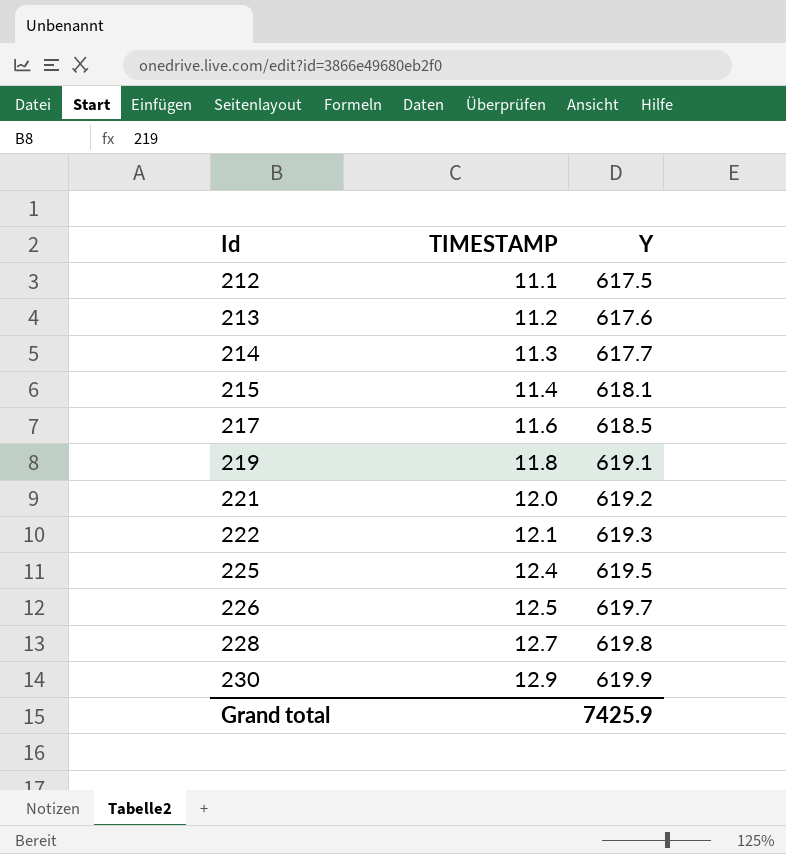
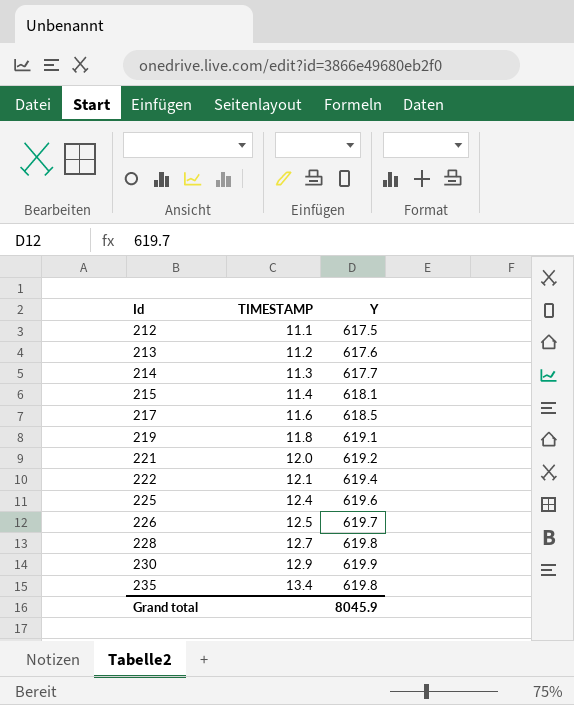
222 | Y: 619.3 -> 619.4
225 | Y: 619.5 -> 619.6
row 235: none -> 13.4 | 619.8
Grand total | Y: 7425.9 -> 8045.9

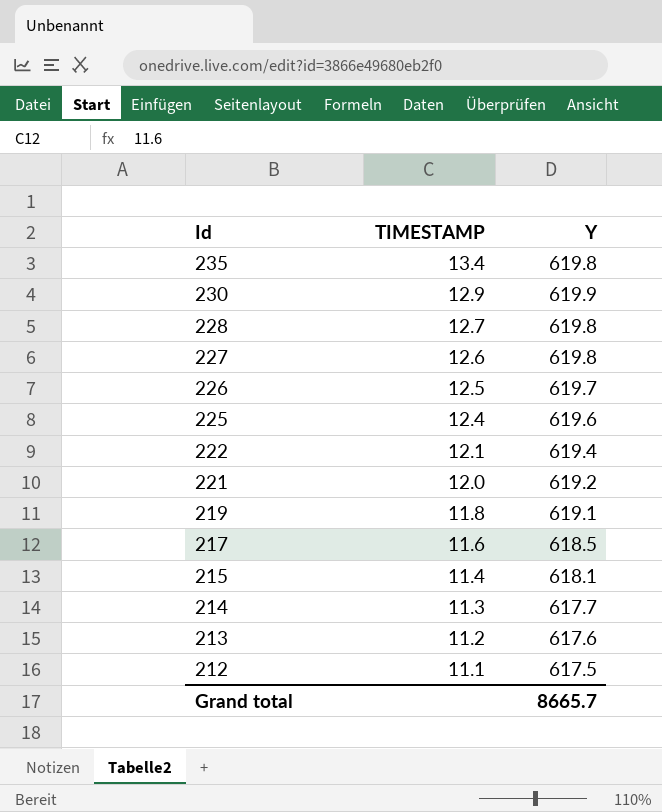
row order: Id ascending -> Id descending
row 227: none -> 12.6 | 619.8
Grand total | Y: 8045.9 -> 8665.7

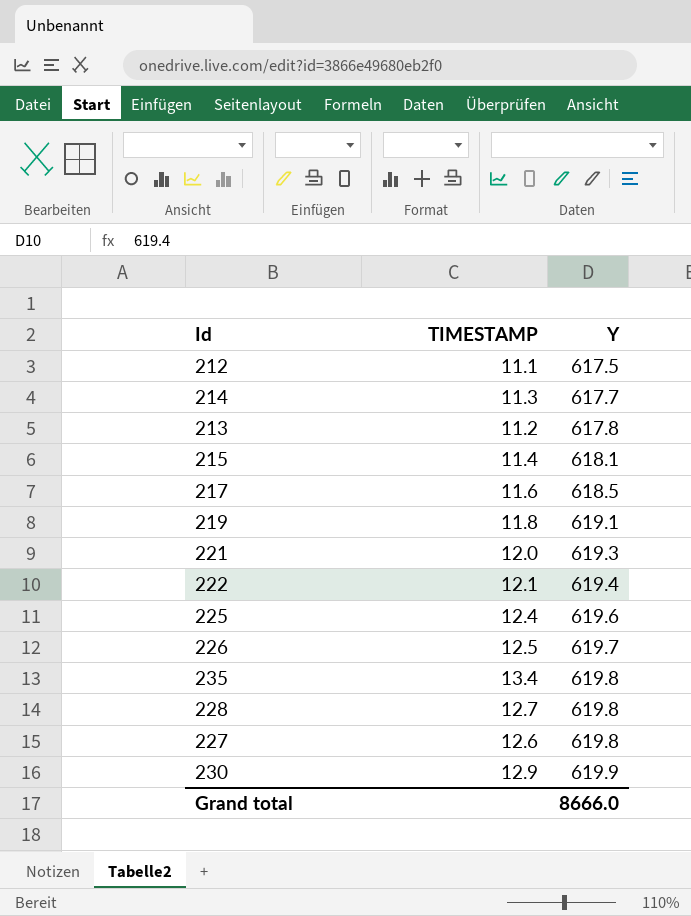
row order: Id descending -> Y ascending
213 | Y: 617.6 -> 617.8
221 | Y: 619.2 -> 619.3
Grand total | Y: 8665.7 -> 8666.0

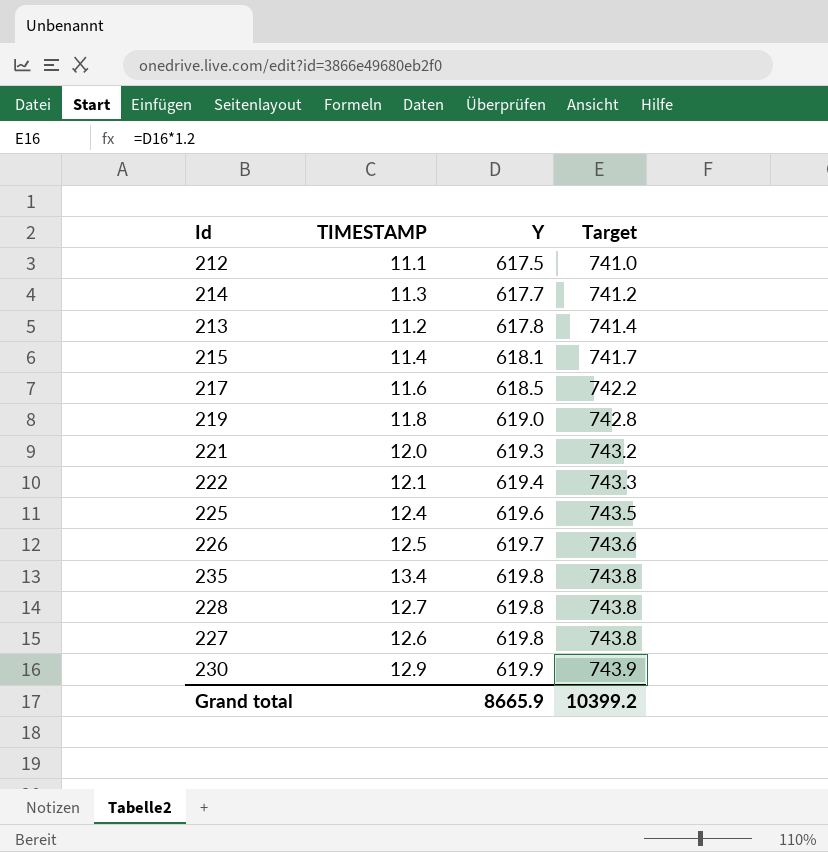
column Target | formula: none -> [Y] * 1.2
219 | Y: 619.1 -> 619.0
Grand total | Y: 8666.0 -> 8665.9

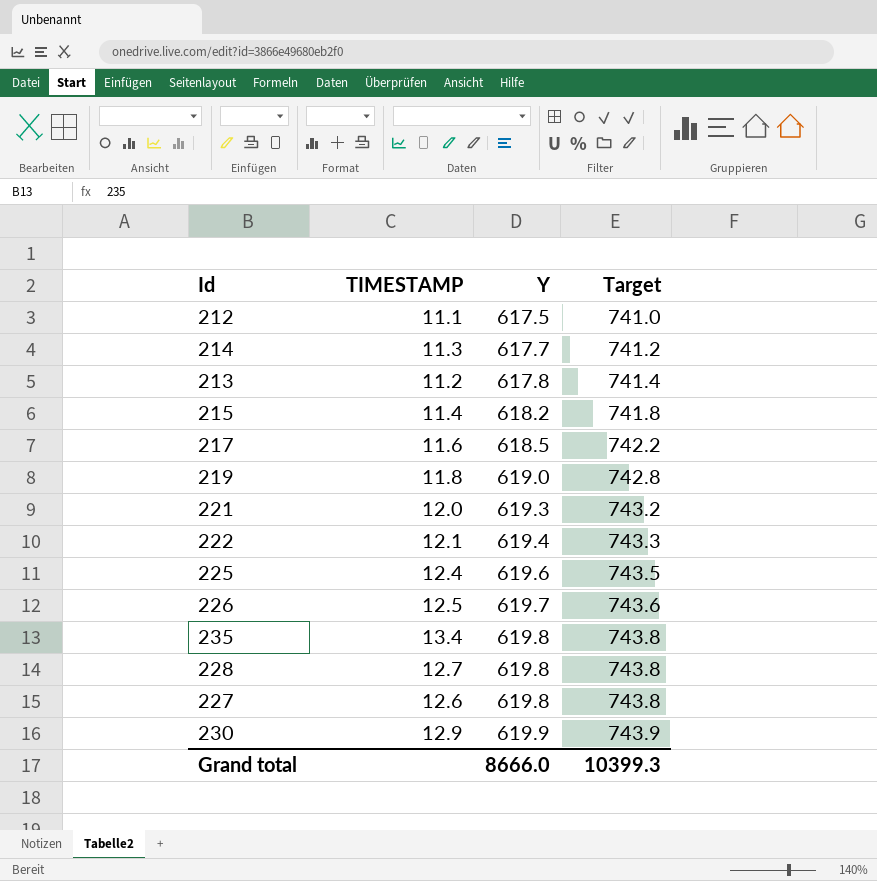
215 | Y: 618.1 -> 618.2
215 | Target: 741.7 -> 741.8
Grand total | Y: 8665.9 -> 8666.0
Grand total | Target: 10399.2 -> 10399.3

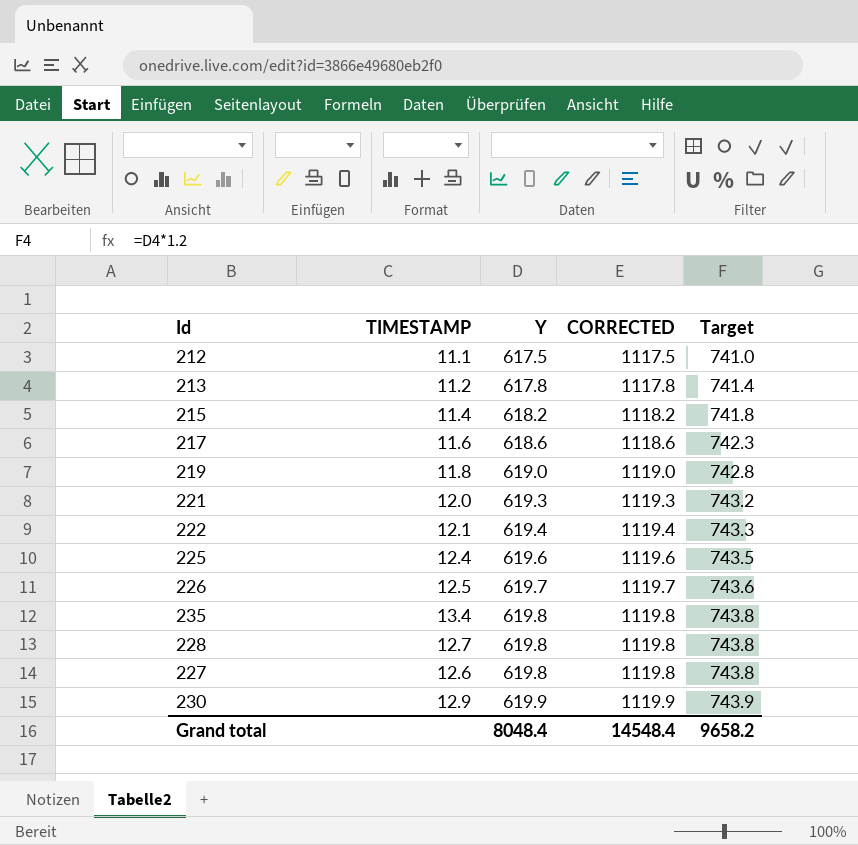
column CORRECTED | formula: none -> [Y] + 500
row 214: 11.3 | 617.7 | 741.2 -> none
217 | Y: 618.5 -> 618.6
217 | Target: 742.2 -> 742.3
Grand total | Y: 8666.0 -> 8048.4
Grand total | Target: 10399.3 -> 9658.2

